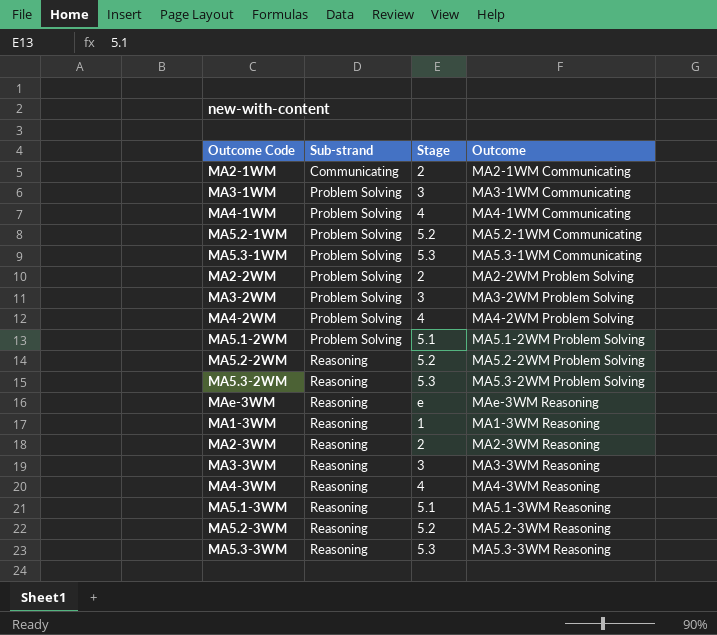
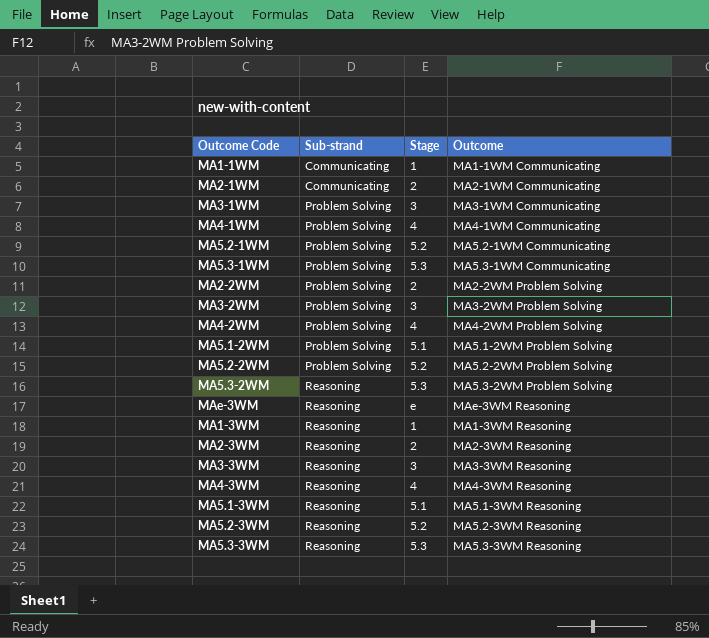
row MA1-1WM: none -> Communicating | 1 | MA1-1WM Communicating
MA5.2-2WM | Sub-strand: Reasoning -> Problem Solving

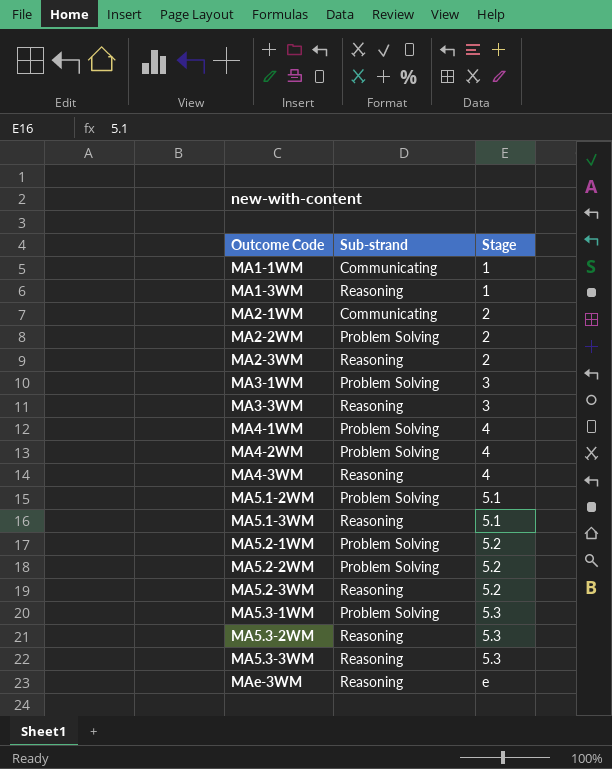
row order: Sub-strand ascending -> Outcome Code ascending
column Outcome | position: 4 -> none
row MA3-2WM: Problem Solving | 3 | MA3-2WM Problem Solving -> none

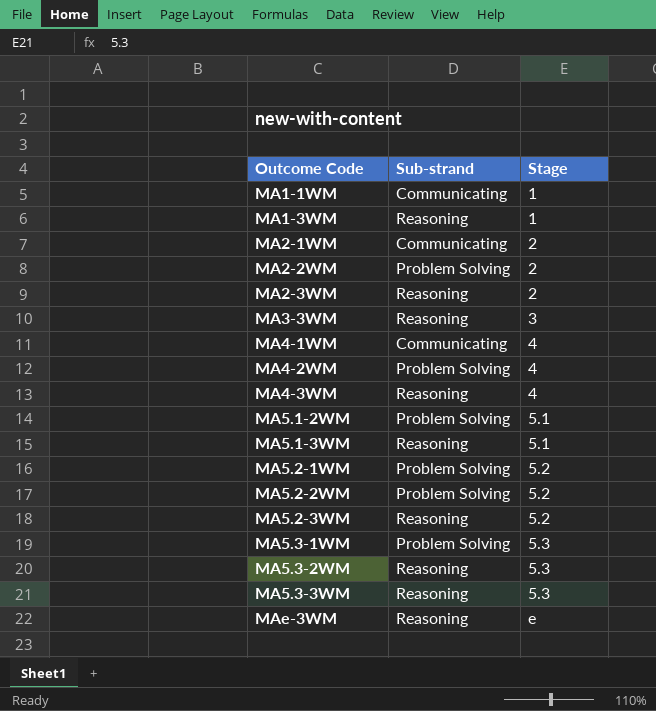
row MA3-1WM: Problem Solving | 3 -> none
MA4-1WM | Sub-strand: Problem Solving -> Communicating

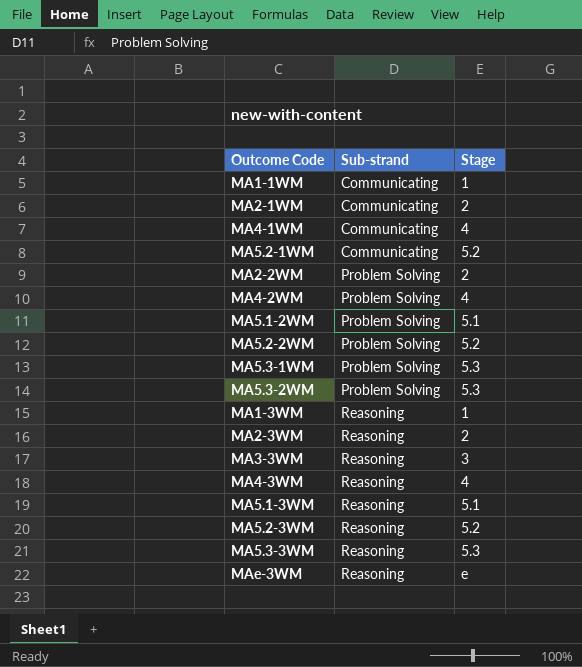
row order: Outcome Code ascending -> Sub-strand ascending
MA5.2-1WM | Sub-strand: Problem Solving -> Communicating
MA5.3-2WM | Sub-strand: Reasoning -> Problem Solving

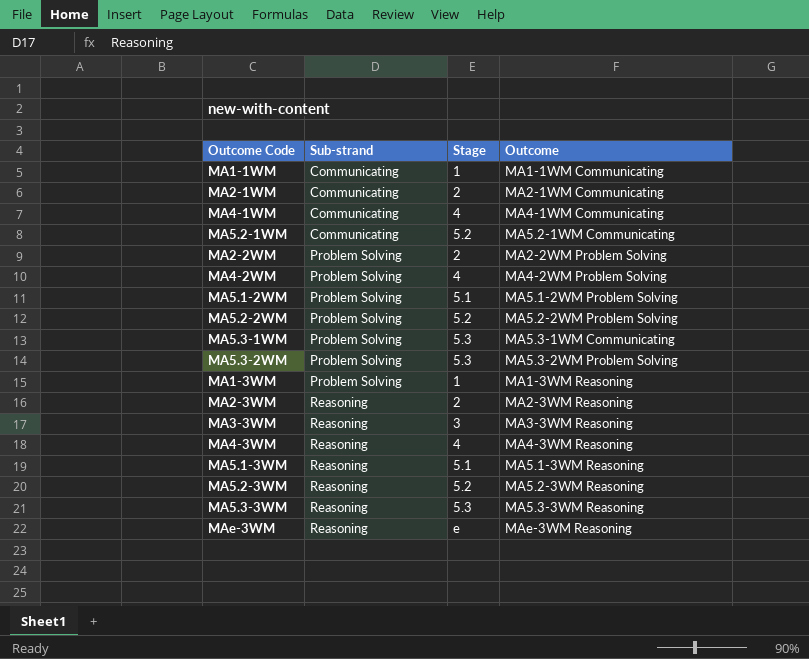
column Outcome | position: none -> 4
MA1-3WM | Sub-strand: Reasoning -> Problem Solving

